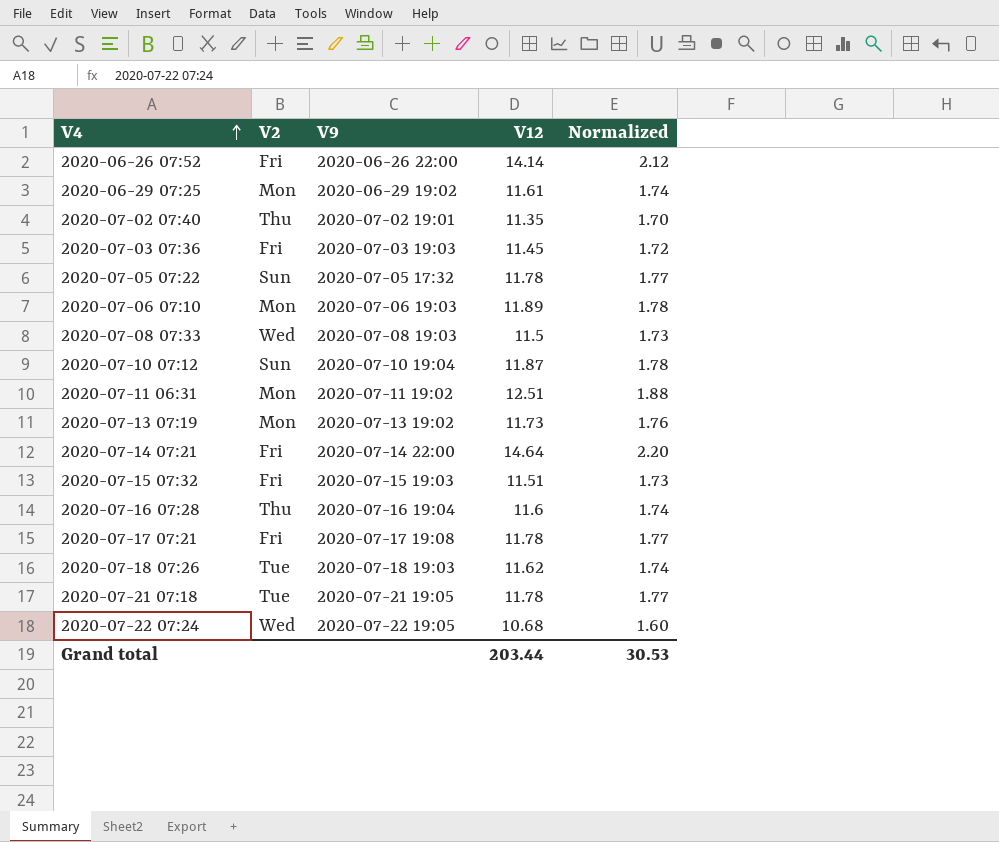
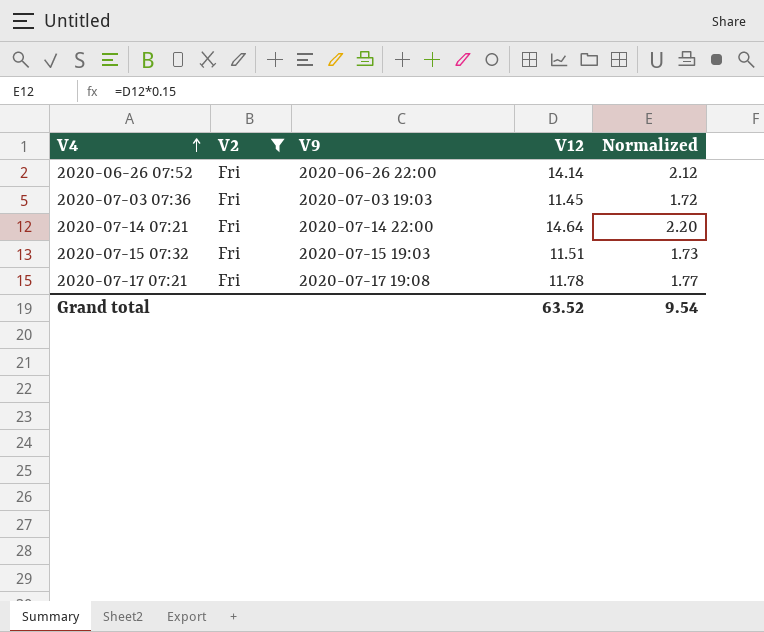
filter: none -> V2 = Fri
Grand total | V12: 203.44 -> 63.52
Grand total | Normalized: 30.53 -> 9.54

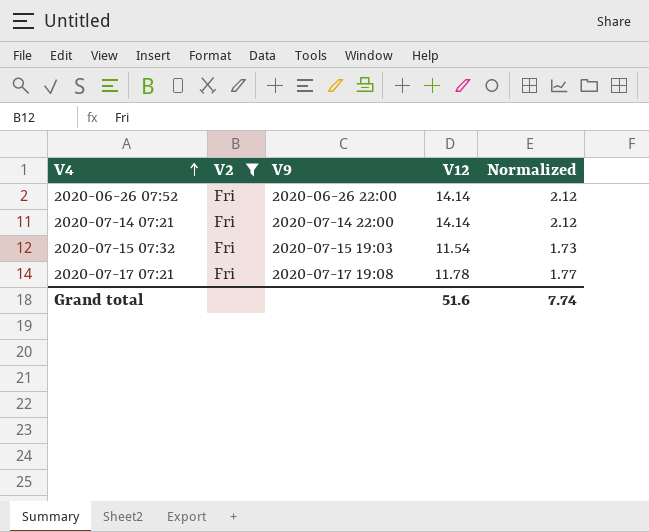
row 2020-07-03 07:36: Fri | 2020-07-03 19:03 | 11.45 | 1.72 -> none
2020-07-14 07:21 | V12: 14.64 -> 14.14
2020-07-14 07:21 | Normalized: 2.20 -> 2.12
2020-07-15 07:32 | V12: 11.51 -> 11.54
Grand total | V12: 63.52 -> 51.6
Grand total | Normalized: 9.54 -> 7.74

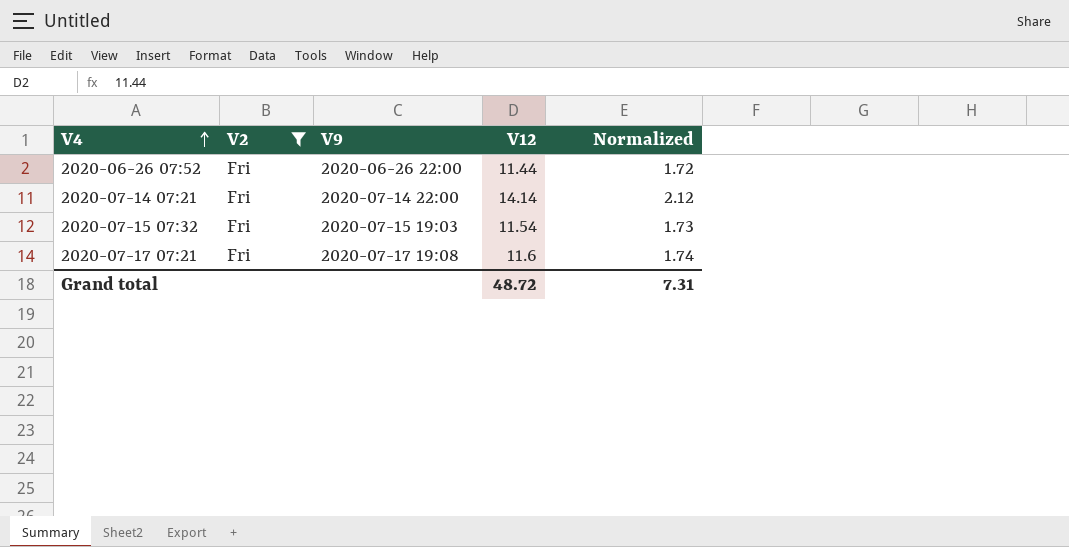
2020-06-26 07:52 | V12: 14.14 -> 11.44
2020-06-26 07:52 | Normalized: 2.12 -> 1.72
2020-07-17 07:21 | V12: 11.78 -> 11.6
2020-07-17 07:21 | Normalized: 1.77 -> 1.74
Grand total | V12: 51.6 -> 48.72
Grand total | Normalized: 7.74 -> 7.31

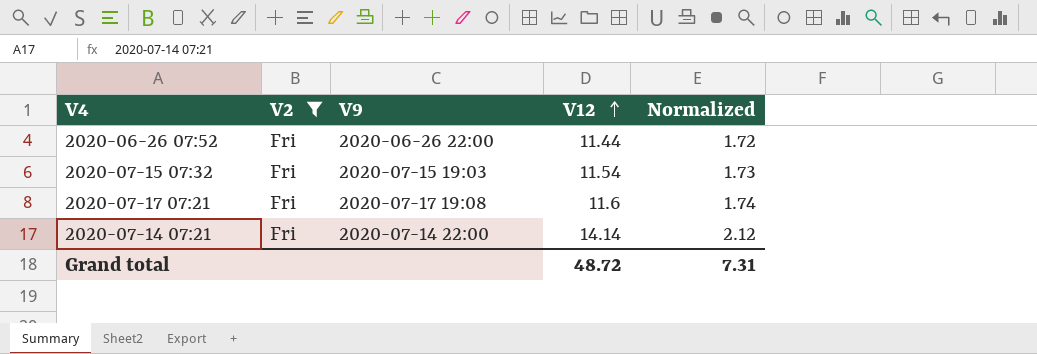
row order: V4 ascending -> V12 ascending

